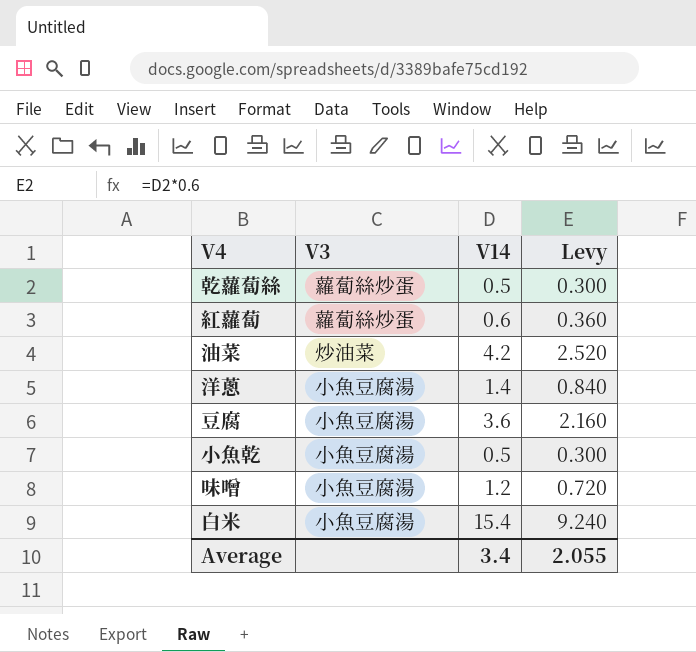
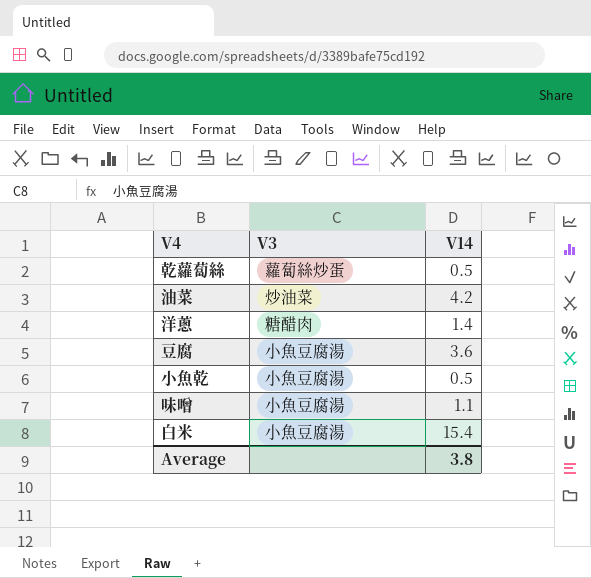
column Levy | formula: [V14] * 0.6 -> none
row 紅蘿蔔: 蘿蔔絲炒蛋 | 0.6 | 0.360 -> none
洋蔥 | V3: 小魚豆腐湯 -> 糖醋肉
味噌 | V14: 1.2 -> 1.1
Average | V14: 3.4 -> 3.8

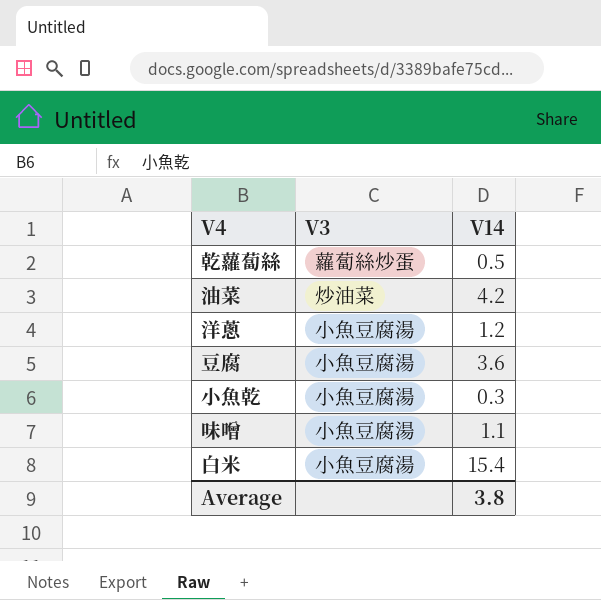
洋蔥 | V3: 糖醋肉 -> 小魚豆腐湯
洋蔥 | V14: 1.4 -> 1.2
小魚乾 | V14: 0.5 -> 0.3

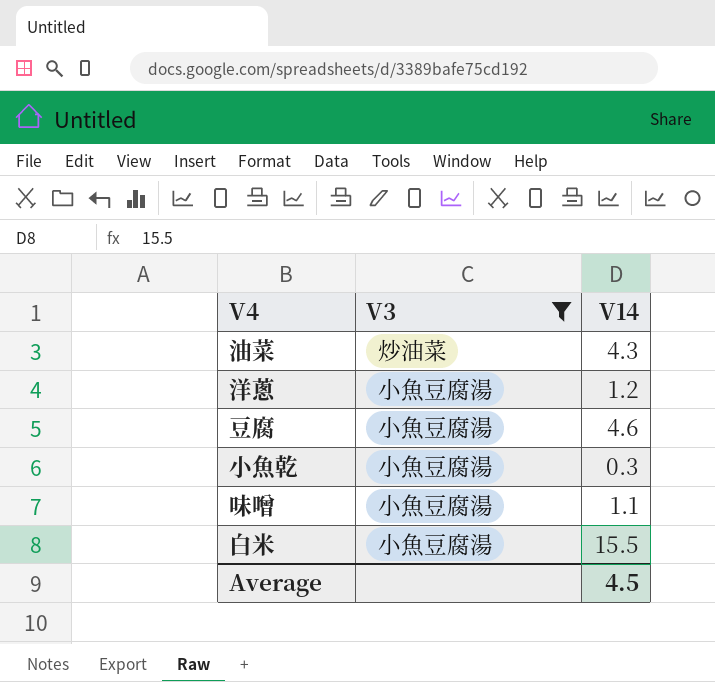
filter: none -> V3 != 蘿蔔絲炒蛋
油菜 | V14: 4.2 -> 4.3
豆腐 | V14: 3.6 -> 4.6
白米 | V14: 15.4 -> 15.5
Average | V14: 3.8 -> 4.5

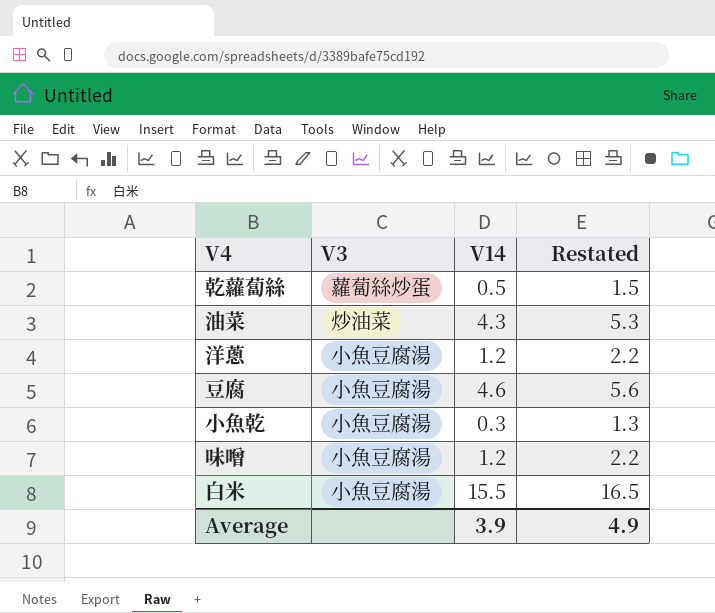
filter: V3 != 蘿蔔絲炒蛋 -> none
column Restated | formula: none -> [V14] + 1
味噌 | V14: 1.1 -> 1.2
Average | V14: 4.5 -> 3.9

